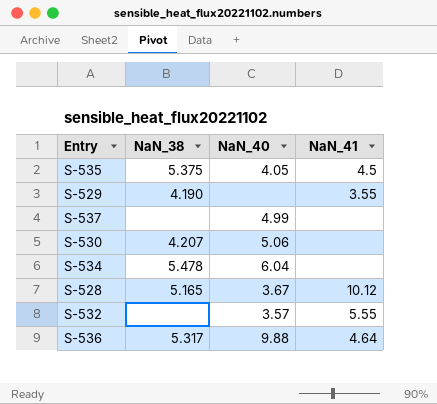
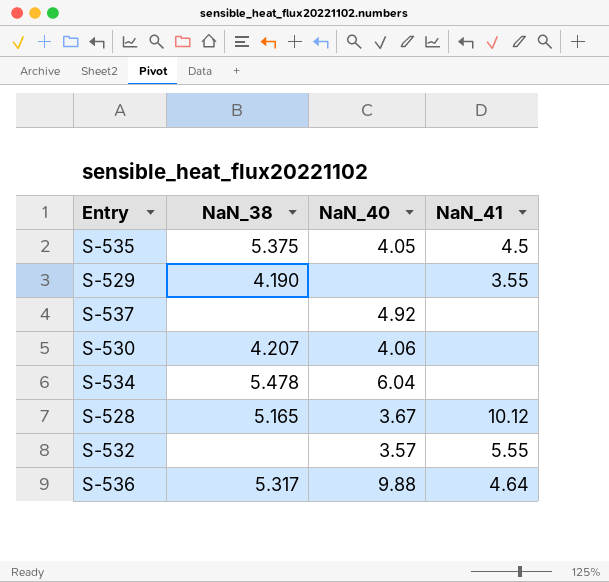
S-537 | NaN_40: 4.99 -> 4.92
S-530 | NaN_40: 5.06 -> 4.06

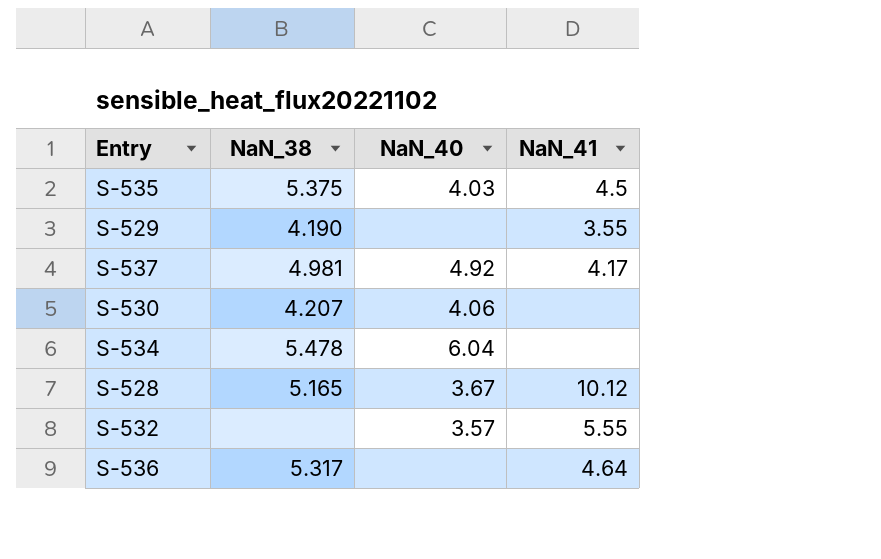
S-535 | NaN_40: 4.05 -> 4.03
S-537 | NaN_38: none -> 4.981
S-537 | NaN_41: none -> 4.17
S-536 | NaN_40: 9.88 -> none

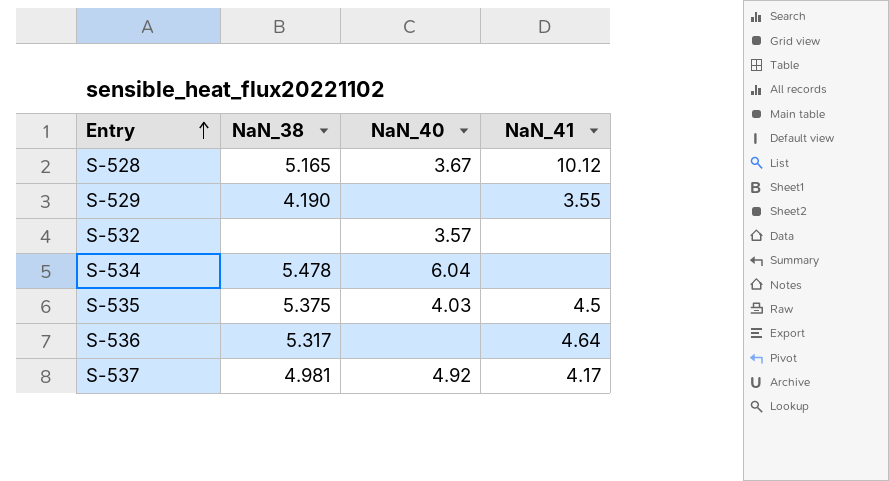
row order: none -> Entry ascending
row S-530: 4.207 | 4.06 | none -> none
S-532 | NaN_41: 5.55 -> none

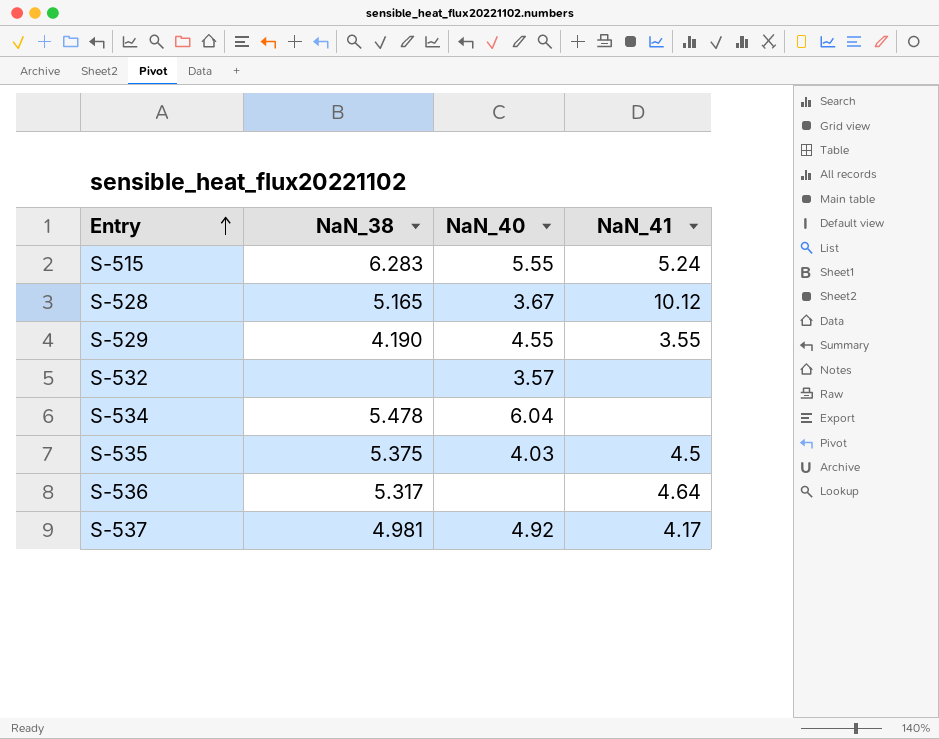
row S-515: none -> 6.283 | 5.55 | 5.24
S-529 | NaN_40: none -> 4.55

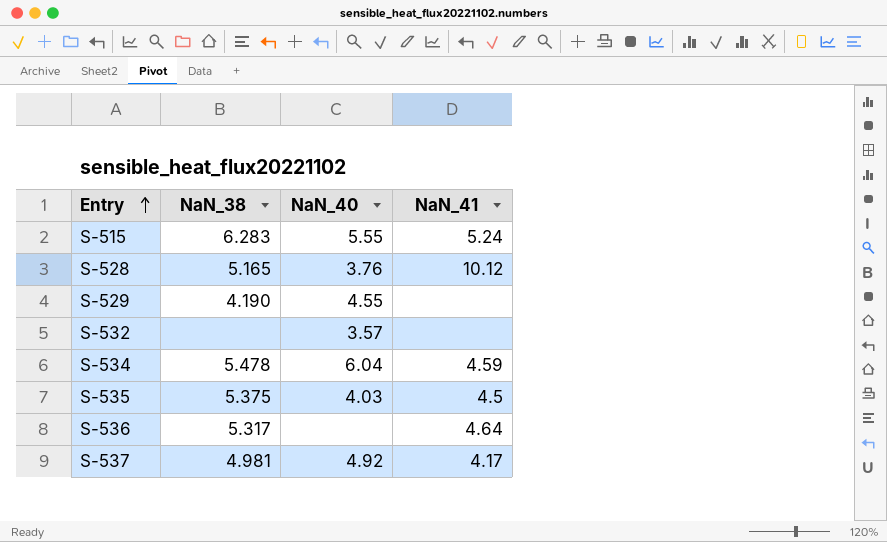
S-528 | NaN_40: 3.67 -> 3.76
S-529 | NaN_41: 3.55 -> none
S-534 | NaN_41: none -> 4.59

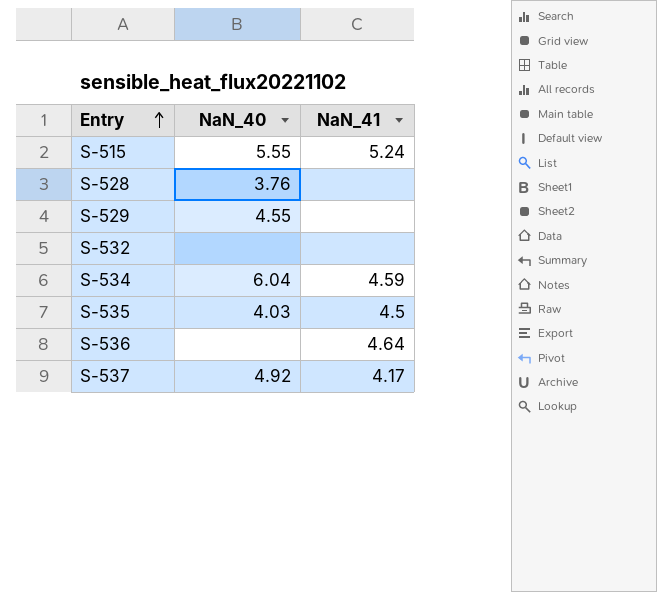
column NaN_38 | position: 2 -> none
S-528 | NaN_41: 10.12 -> none
S-532 | NaN_40: 3.57 -> none

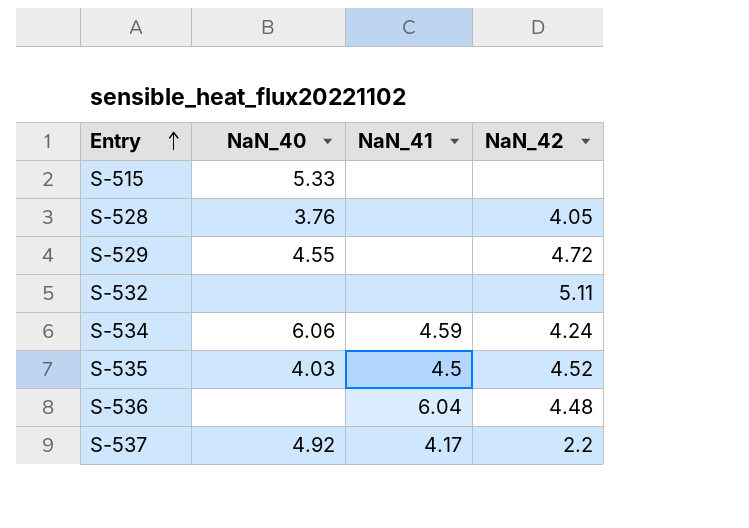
column NaN_42 | position: none -> 4
S-515 | NaN_40: 5.55 -> 5.33
S-515 | NaN_41: 5.24 -> none
S-534 | NaN_40: 6.04 -> 6.06
S-536 | NaN_41: 4.64 -> 6.04

